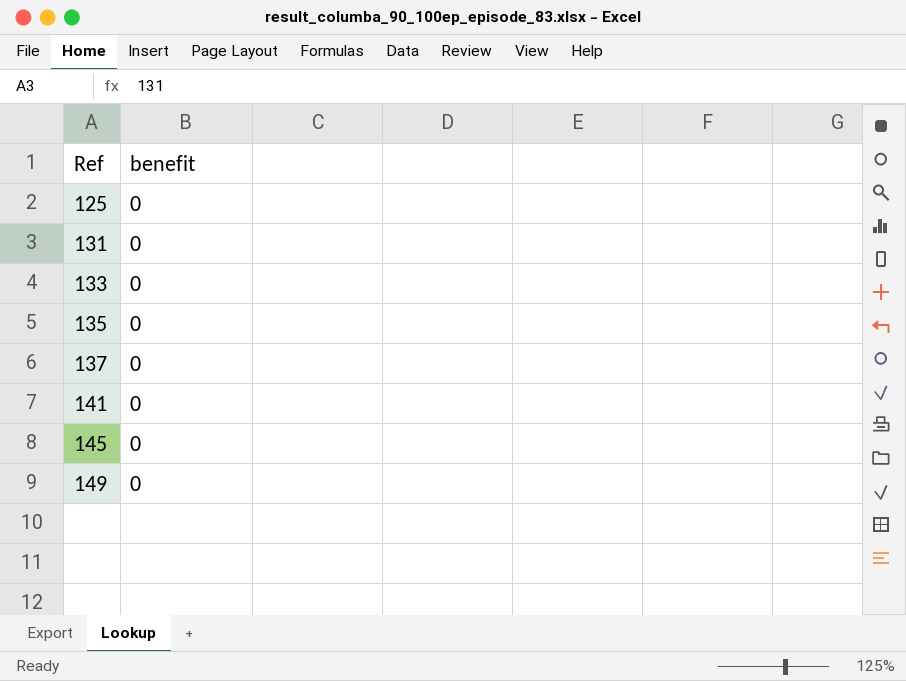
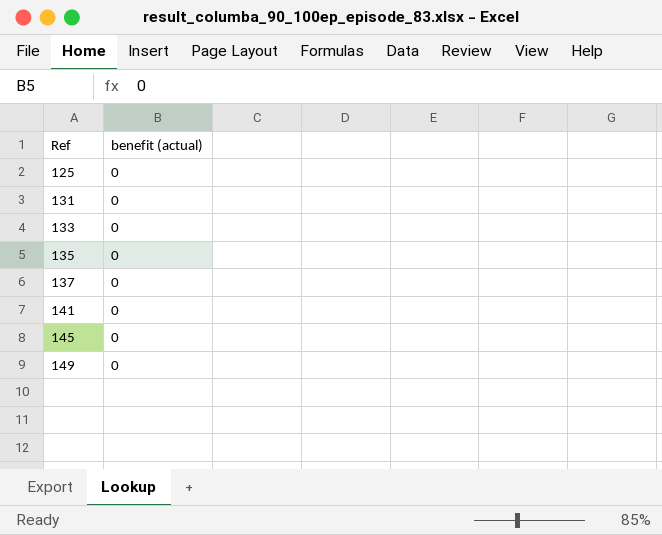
column name: benefit -> benefit (actual)

